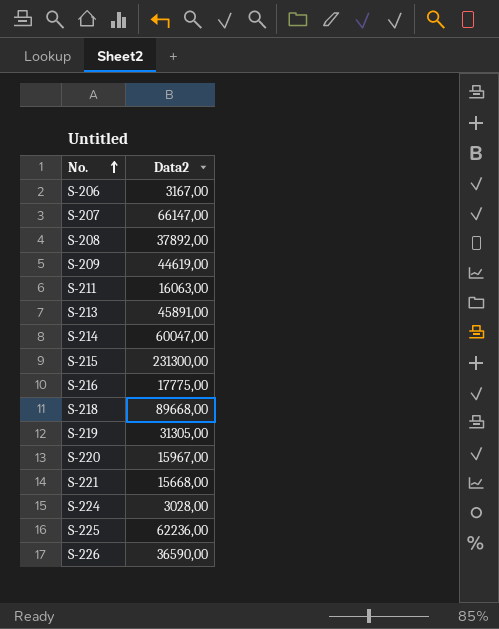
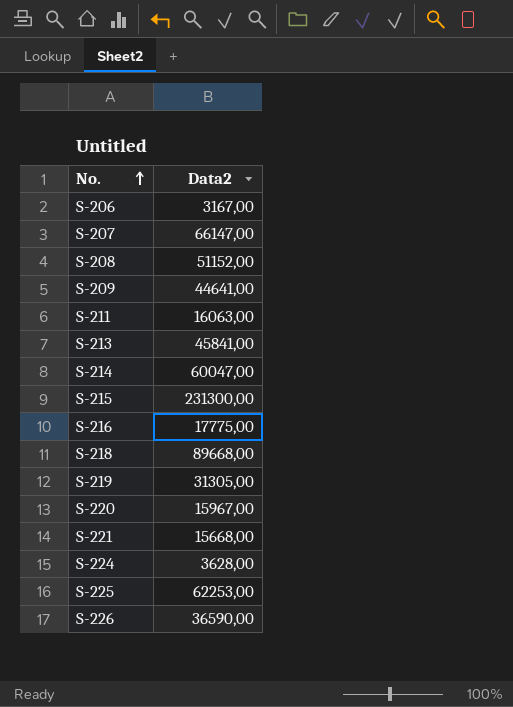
S-208 | Data2: 37892,00 -> 51152,00
S-209 | Data2: 44619,00 -> 44641,00
S-213 | Data2: 45891,00 -> 45841,00
S-224 | Data2: 3028,00 -> 3628,00
S-225 | Data2: 62236,00 -> 62253,00

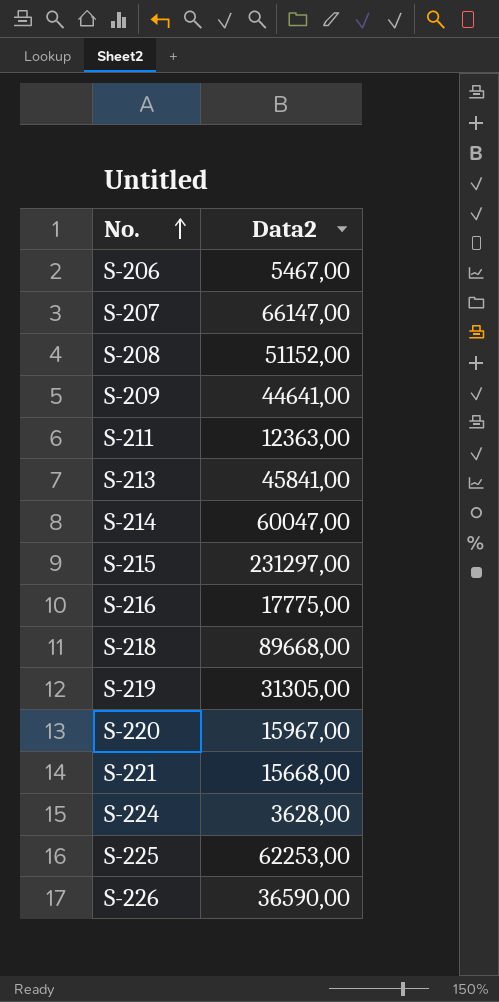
S-206 | Data2: 3167,00 -> 5467,00
S-211 | Data2: 16063,00 -> 12363,00
S-215 | Data2: 231300,00 -> 231297,00

